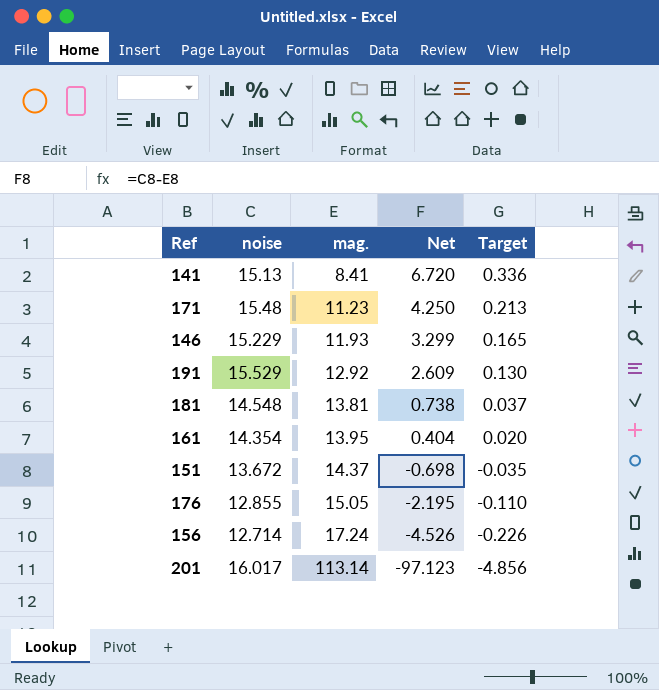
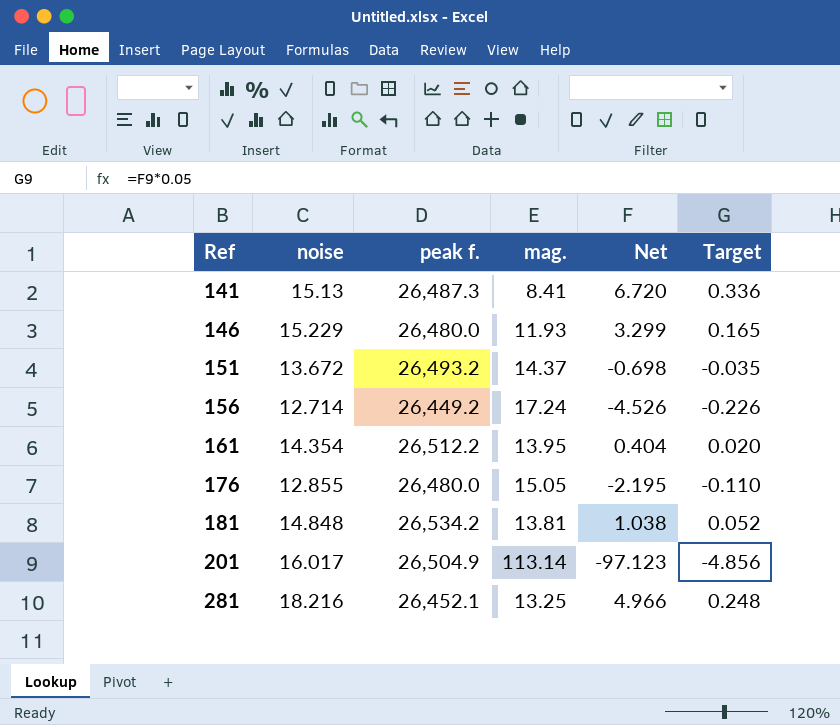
row order: mag. ascending -> Ref ascending
column peak f. | position: none -> 3
row 171: 15.48 | 11.23 | 4.250 | 0.213 -> none
row 191: 15.529 | 12.92 | 2.609 | 0.130 -> none
181 | noise: 14.548 -> 14.848
181 | Net: 0.738 -> 1.038
181 | Target: 0.037 -> 0.052
row 281: none -> 18.216 | 26,452.1 | 13.25 | 4.966 | 0.248

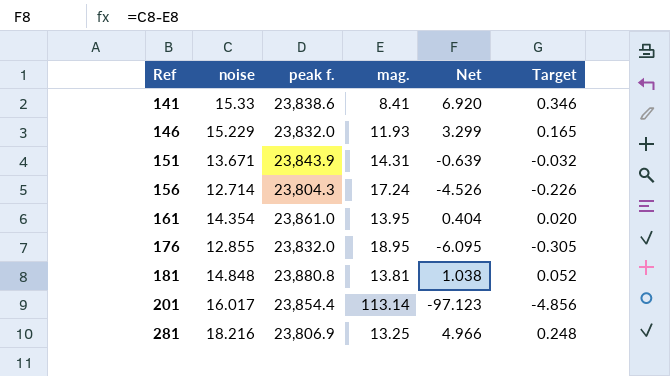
141 | noise: 15.13 -> 15.33
141 | peak f.: 26,487.3 -> 23,838.6
141 | Net: 6.720 -> 6.920
141 | Target: 0.336 -> 0.346
146 | peak f.: 26,480.0 -> 23,832.0
151 | noise: 13.672 -> 13.671
151 | peak f.: 26,493.2 -> 23,843.9
151 | mag.: 14.37 -> 14.31
151 | Net: -0.698 -> -0.639
151 | Target: -0.035 -> -0.032
156 | peak f.: 26,449.2 -> 23,804.3
161 | peak f.: 26,512.2 -> 23,861.0
176 | peak f.: 26,480.0 -> 23,832.0
176 | mag.: 15.05 -> 18.95
176 | Net: -2.195 -> -6.095
176 | Target: -0.110 -> -0.305
181 | peak f.: 26,534.2 -> 23,880.8
201 | peak f.: 26,504.9 -> 23,854.4
281 | peak f.: 26,452.1 -> 23,806.9

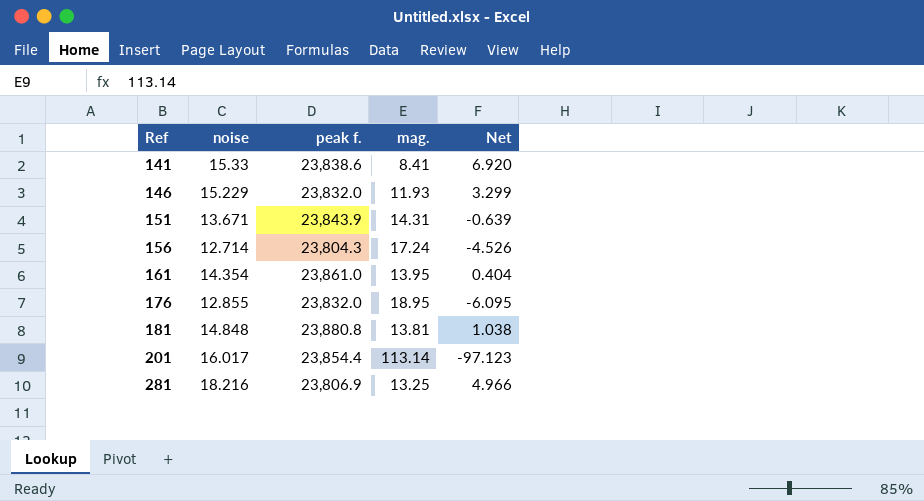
column Target | formula: [Net] * 0.05 -> none

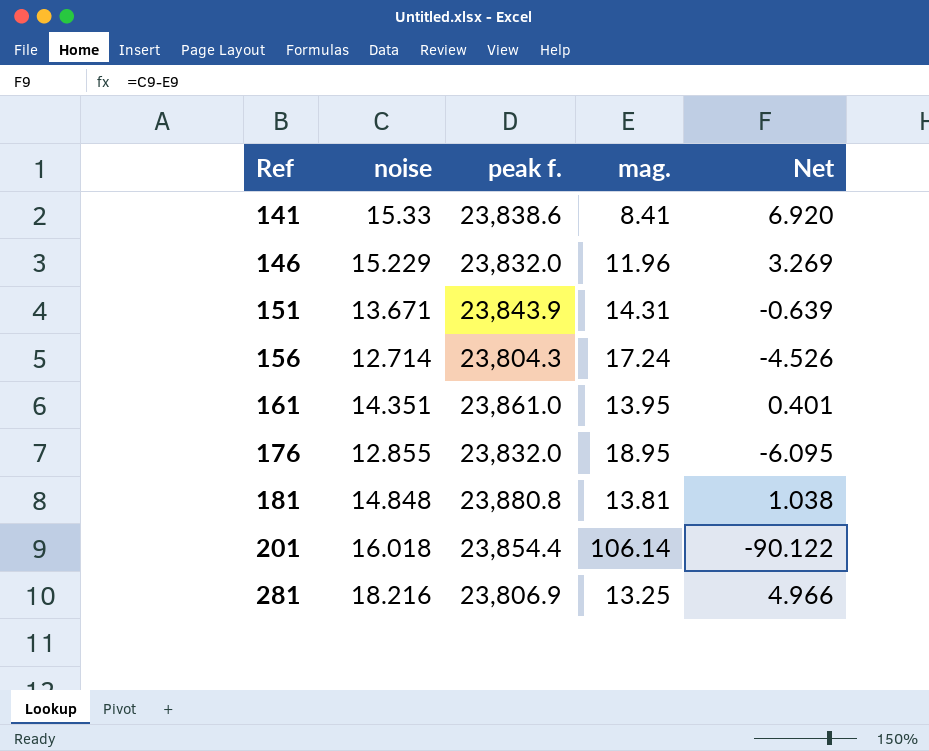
146 | mag.: 11.93 -> 11.96
146 | Net: 3.299 -> 3.269
161 | noise: 14.354 -> 14.351
161 | Net: 0.404 -> 0.401
201 | noise: 16.017 -> 16.018
201 | mag.: 113.14 -> 106.14
201 | Net: -97.123 -> -90.122

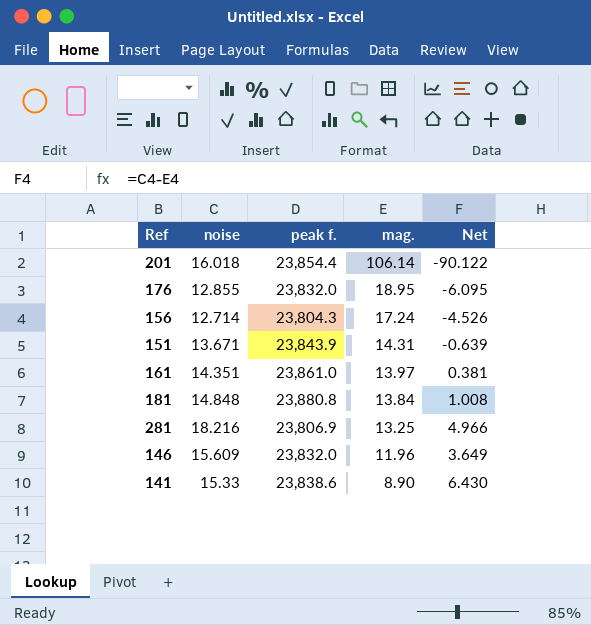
row order: Ref ascending -> mag. descending
161 | mag.: 13.95 -> 13.97
161 | Net: 0.401 -> 0.381
181 | mag.: 13.81 -> 13.84
181 | Net: 1.038 -> 1.008
146 | noise: 15.229 -> 15.609
146 | Net: 3.269 -> 3.649
141 | mag.: 8.41 -> 8.90
141 | Net: 6.920 -> 6.430

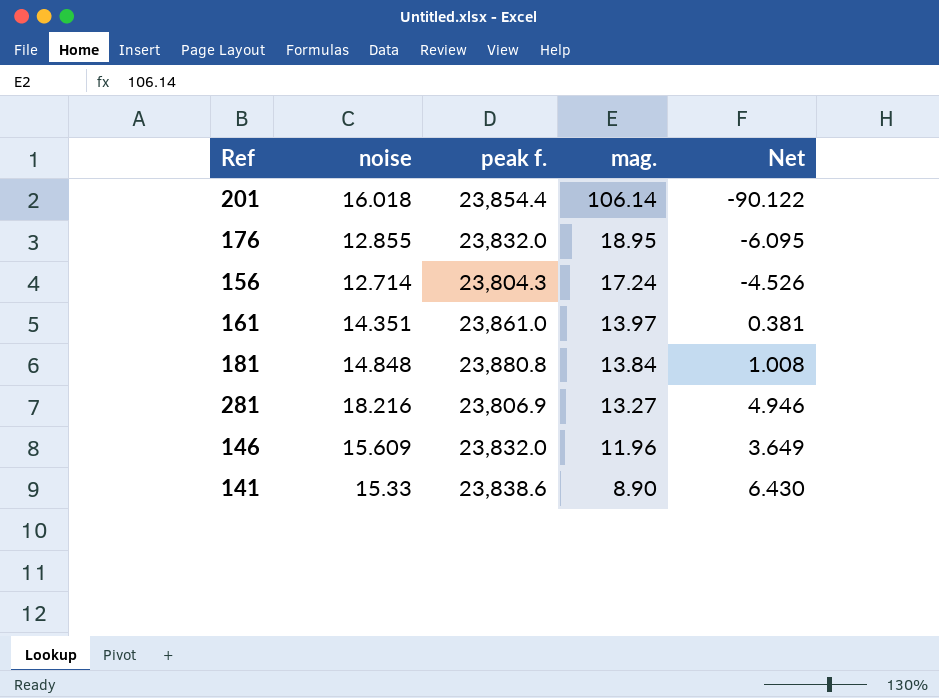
row 151: 13.671 | 23,843.9 | 14.31 | -0.639 -> none
281 | mag.: 13.25 -> 13.27
281 | Net: 4.966 -> 4.946

